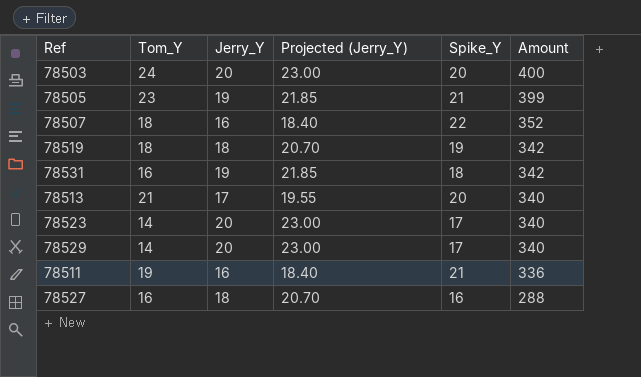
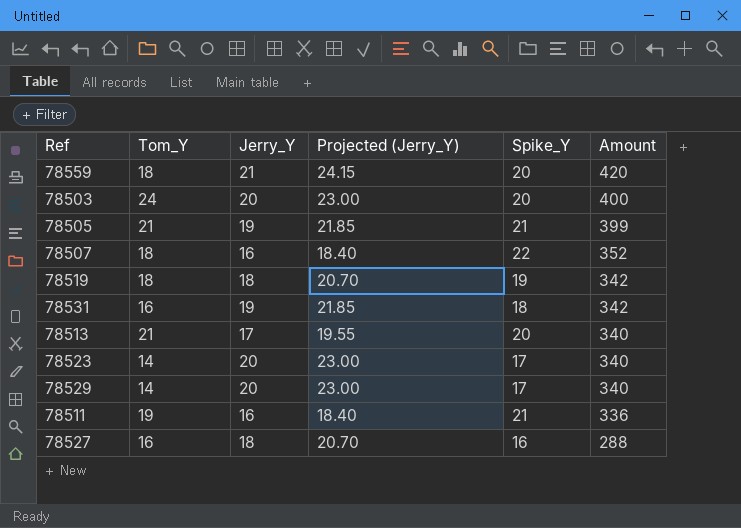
row 78559: none -> 18 | 21 | 24.15 | 20 | 420
78505 | Tom_Y: 23 -> 21

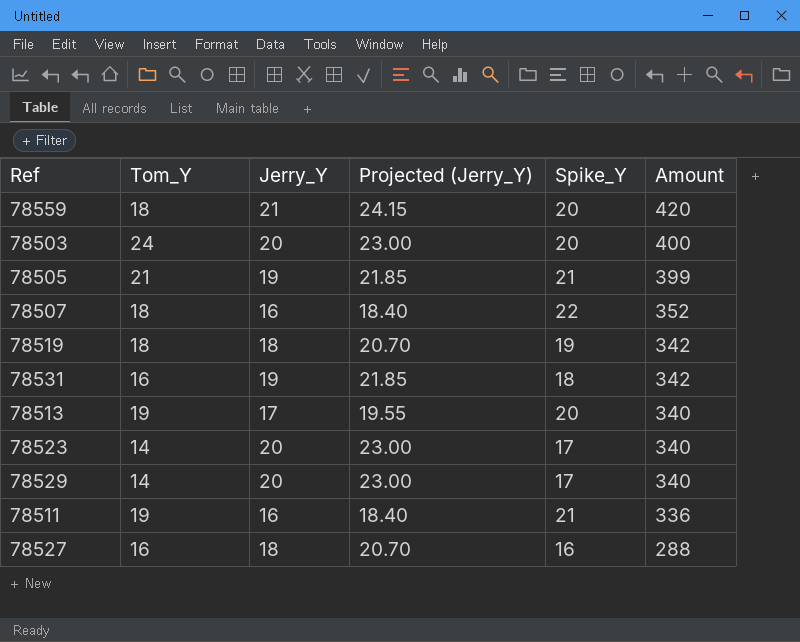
78513 | Tom_Y: 21 -> 19

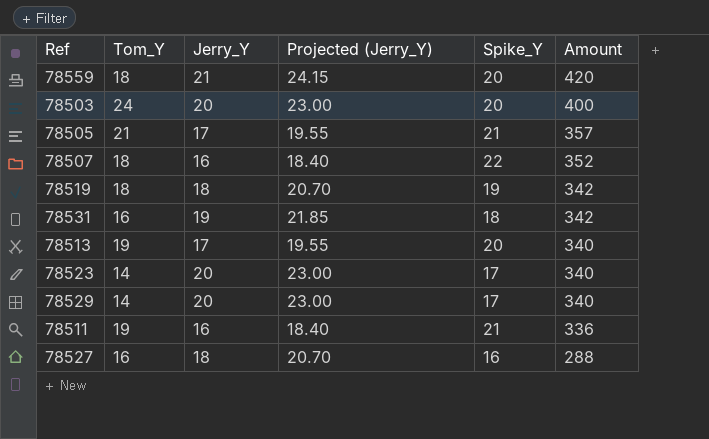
78505 | Jerry_Y: 19 -> 17
78505 | Projected (Jerry_Y): 21.85 -> 19.55
78505 | Amount: 399 -> 357

